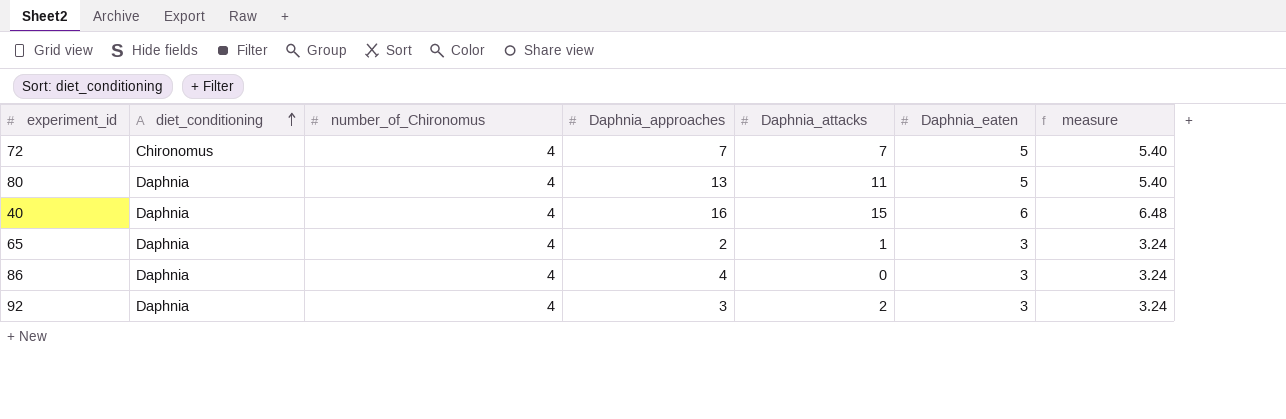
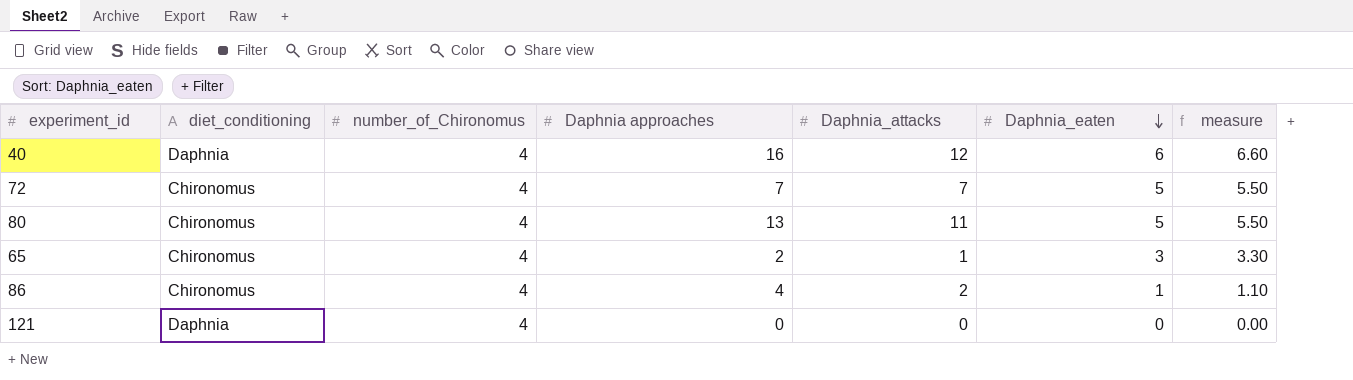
row order: diet_conditioning ascending -> Daphnia_eaten descending
column name: Daphnia_approaches -> Daphnia approaches
column measure | formula: [Daphnia_eaten] * 1.08 -> [Daphnia_eaten] * 1.1
row 92: Daphnia | 4 | 3 | 2 | 3 | 3.24 -> none
40 | Daphnia_attacks: 15 -> 12
80 | diet_conditioning: Daphnia -> Chironomus
65 | diet_conditioning: Daphnia -> Chironomus
86 | diet_conditioning: Daphnia -> Chironomus
86 | Daphnia_attacks: 0 -> 2
86 | Daphnia_eaten: 3 -> 1
row 121: none -> Daphnia | 4 | 0 | 0 | 0 | 0.00

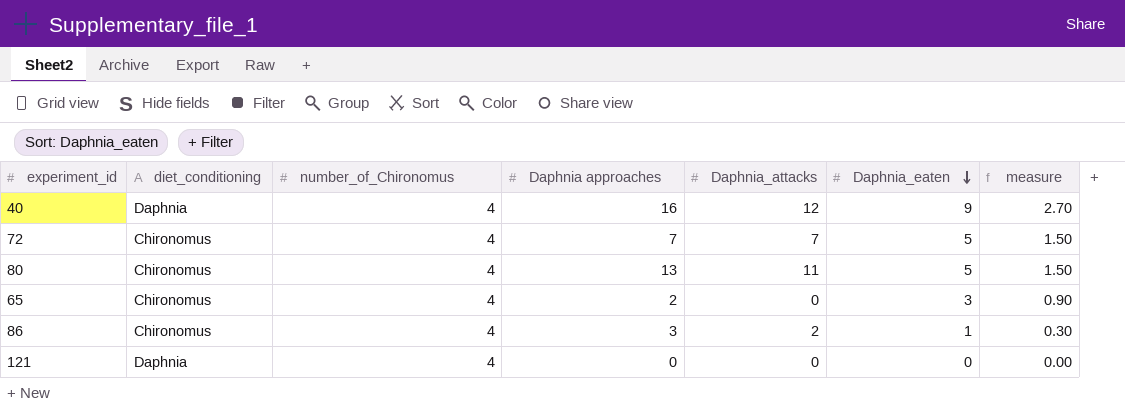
column measure | formula: [Daphnia_eaten] * 1.1 -> [Daphnia_eaten] * 0.3
40 | Daphnia_eaten: 6 -> 9
65 | Daphnia_attacks: 1 -> 0
86 | Daphnia approaches: 4 -> 3

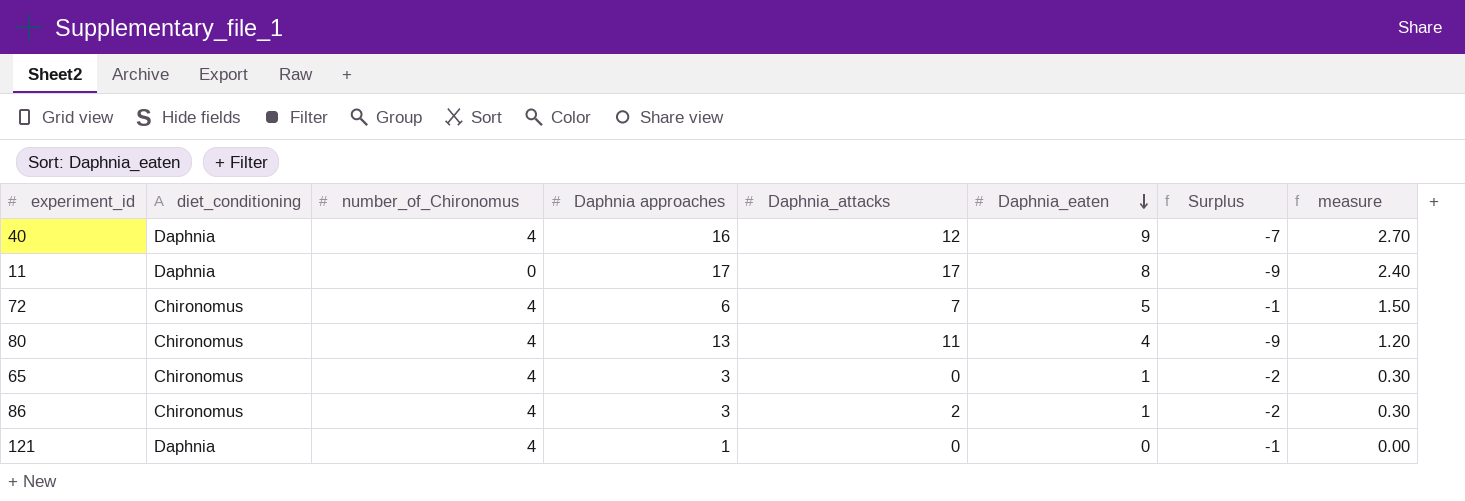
column Surplus | formula: none -> [Daphnia_eaten] - [Daphnia approaches]
row 11: none -> Daphnia | 0 | 17 | 17 | 8 | -9 | 2.40
72 | Daphnia approaches: 7 -> 6
80 | Daphnia_eaten: 5 -> 4
80 | measure: 1.50 -> 1.20
65 | Daphnia approaches: 2 -> 3
65 | Daphnia_eaten: 3 -> 1
65 | measure: 0.90 -> 0.30
121 | Daphnia approaches: 0 -> 1

